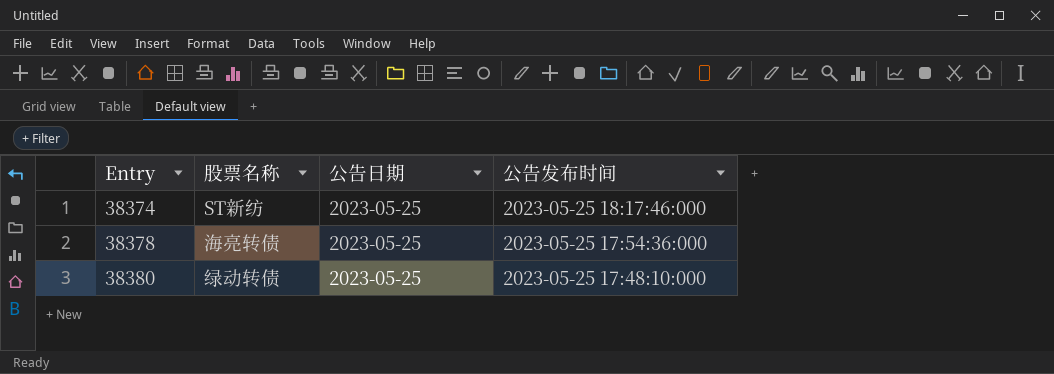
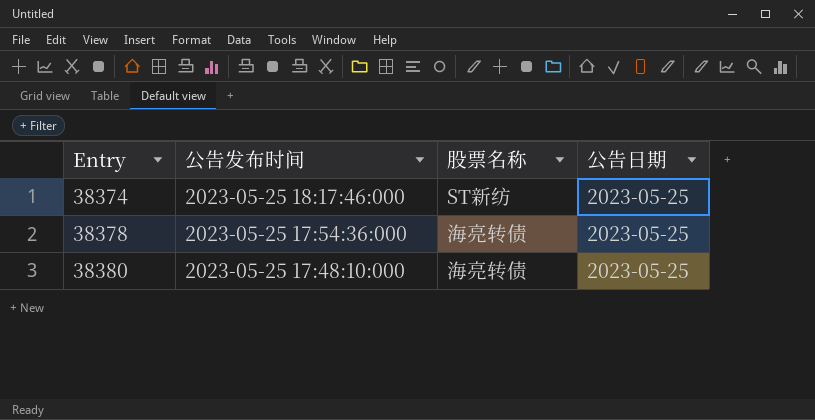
column 公告发布时间 | position: 4 -> 2
38380 | 股票名称: 绿动转债 -> 海亮转债

